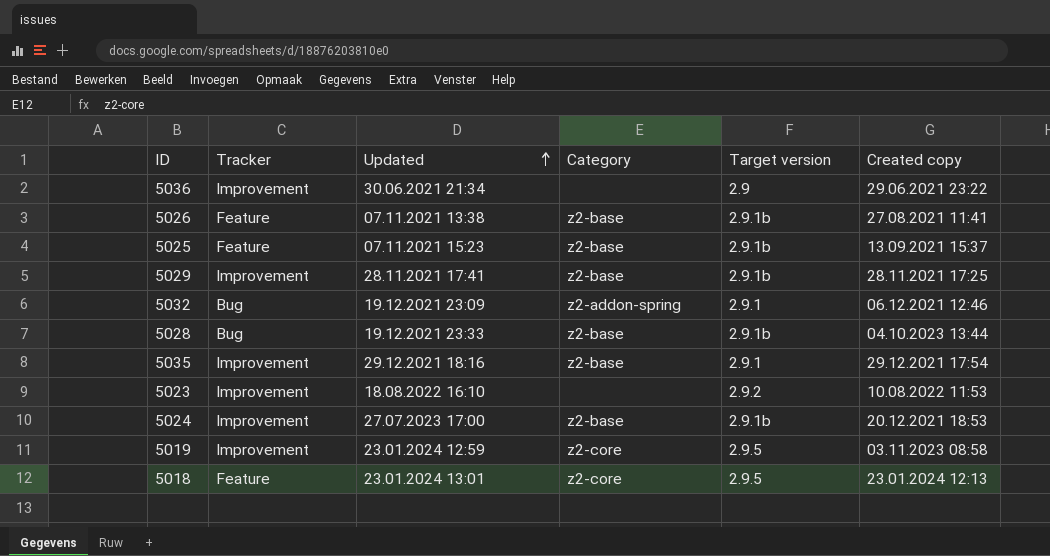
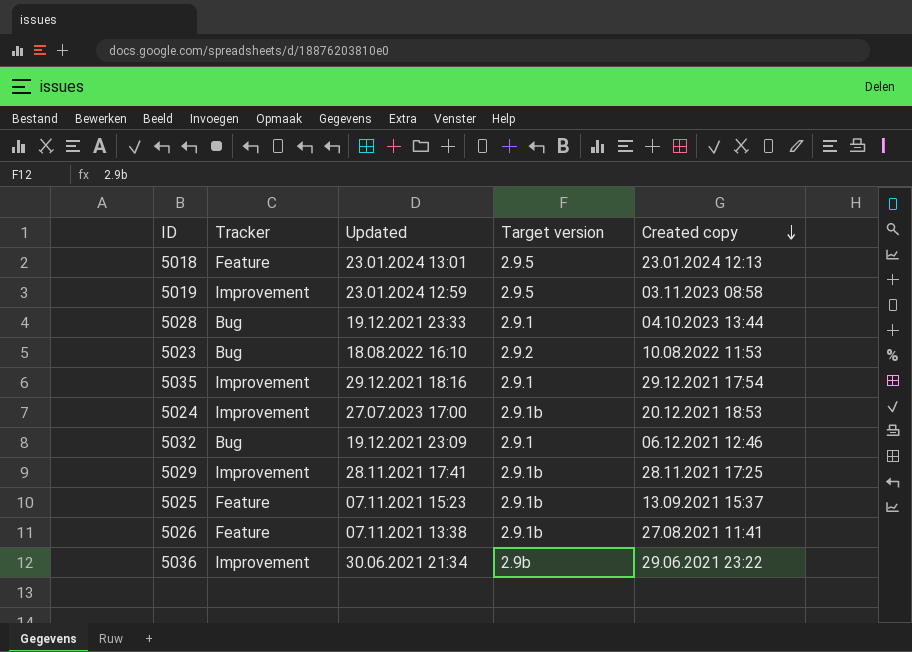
row order: Updated ascending -> Created copy descending
column Category | position: 4 -> none
5028 | Target version: 2.9.1b -> 2.9.1
5023 | Tracker: Improvement -> Bug
5036 | Target version: 2.9 -> 2.9b

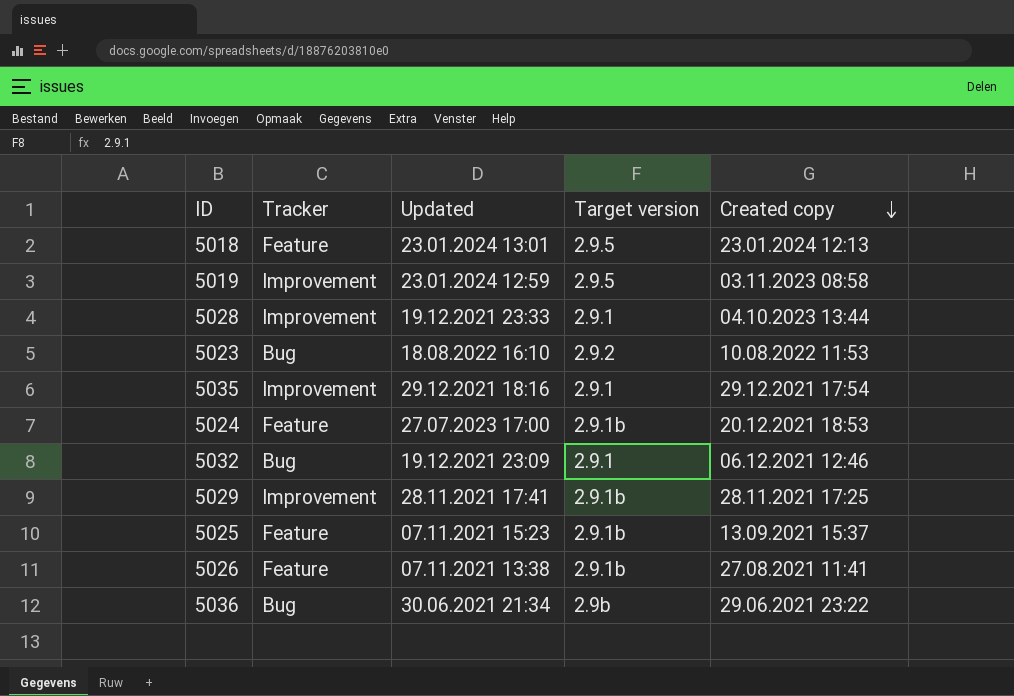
5028 | Tracker: Bug -> Improvement
5024 | Tracker: Improvement -> Feature
5036 | Tracker: Improvement -> Bug

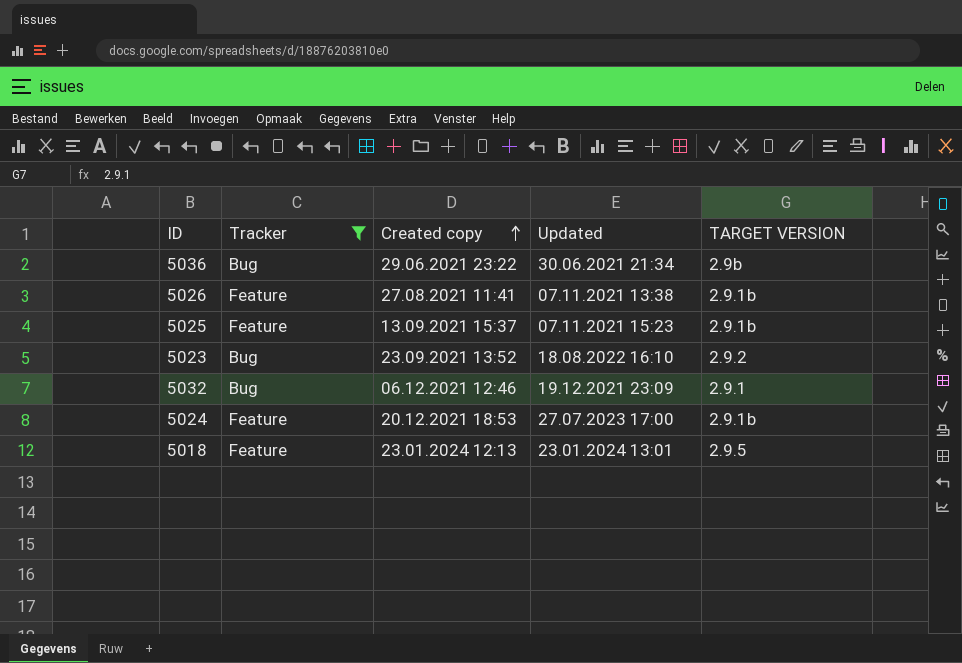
filter: none -> Tracker != Improvement
row order: Created copy descending -> Created copy ascending
column Created copy | position: 5 -> 3
column name: Target version -> TARGET VERSION
5023 | Created copy: 10.08.2022 11:53 -> 23.09.2021 13:52

